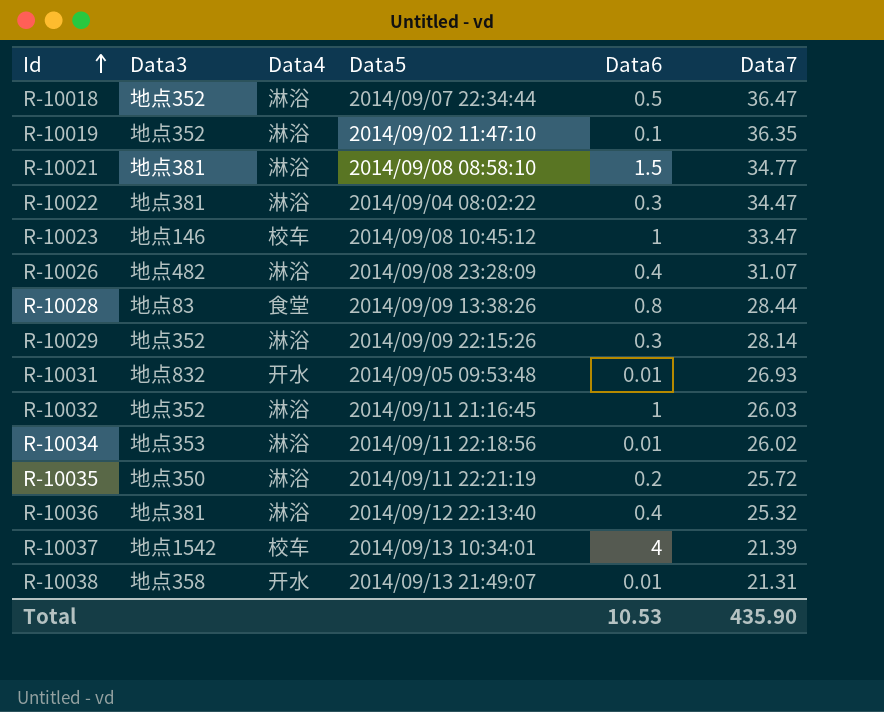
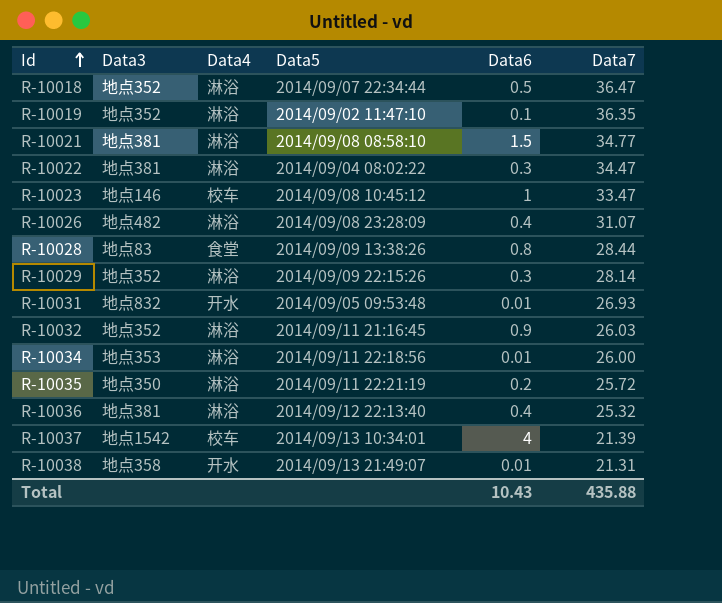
R-10032 | Data6: 1 -> 0.9
R-10034 | Data7: 26.02 -> 26.00
Total | Data6: 10.53 -> 10.43
Total | Data7: 435.90 -> 435.88

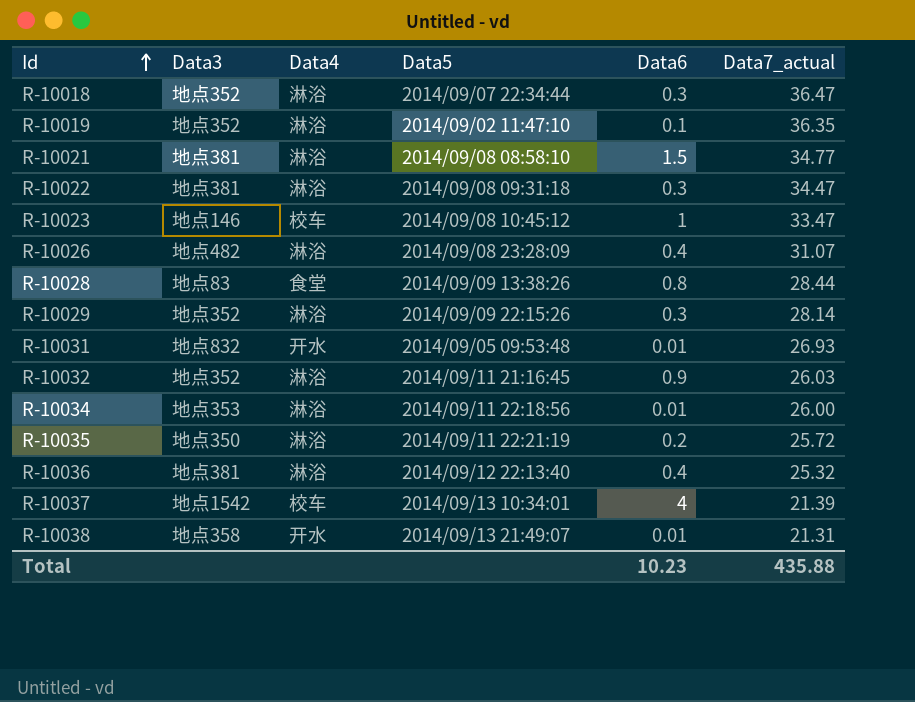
column name: Data7 -> Data7_actual
R-10018 | Data6: 0.5 -> 0.3
R-10022 | Data5: 2014/09/04 08:02:22 -> 2014/09/08 09:31:18
Total | Data6: 10.43 -> 10.23

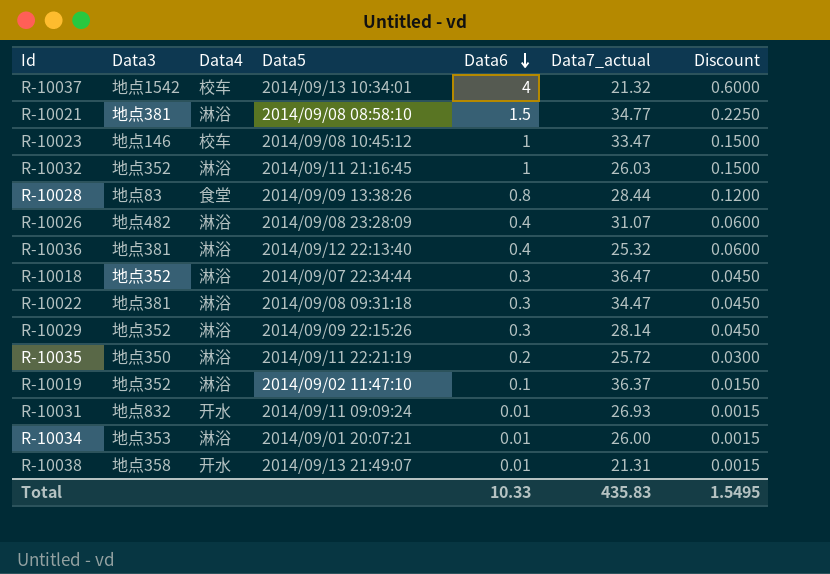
row order: Id ascending -> Data6 descending
column Discount | formula: none -> [Data6] * 0.15
R-10037 | Data7_actual: 21.39 -> 21.32
R-10032 | Data6: 0.9 -> 1
R-10019 | Data7_actual: 36.35 -> 36.37
R-10031 | Data5: 2014/09/05 09:53:48 -> 2014/09/11 09:09:24
R-10034 | Data5: 2014/09/11 22:18:56 -> 2014/09/01 20:07:21
Total | Data6: 10.23 -> 10.33
Total | Data7_actual: 435.88 -> 435.83

